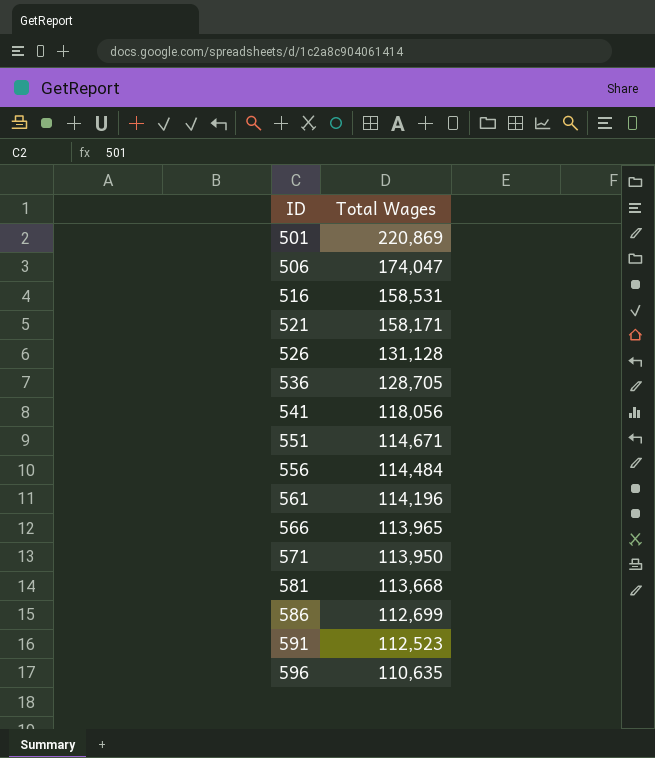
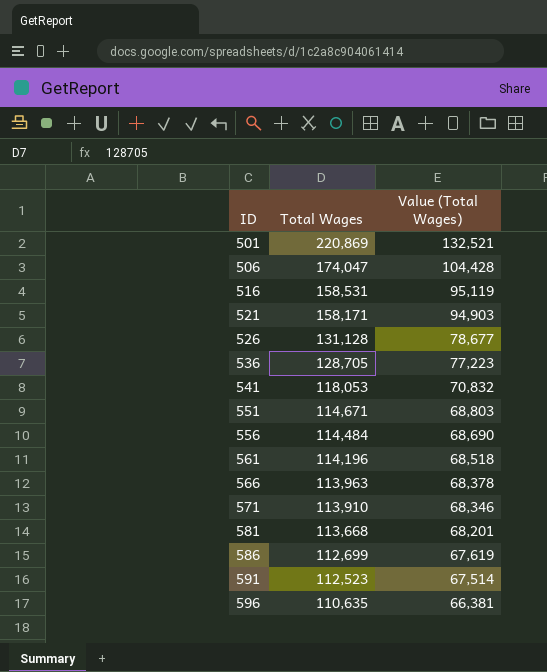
column Value (Total Wages) | formula: none -> [Total Wages] * 0.6
541 | Total Wages: 118,056 -> 118,053
566 | Total Wages: 113,965 -> 113,963
571 | Total Wages: 113,950 -> 113,910

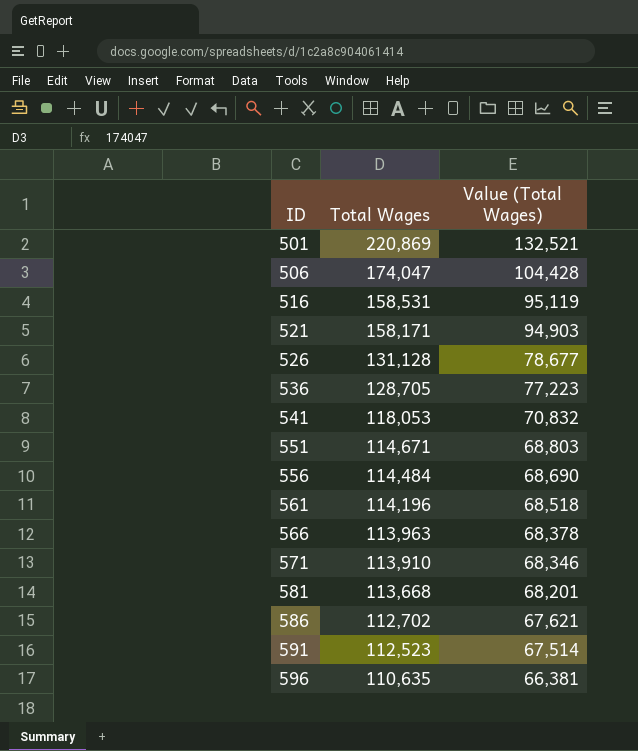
586 | Total Wages: 112,699 -> 112,702
586 | Value (Total Wages): 67,619 -> 67,621

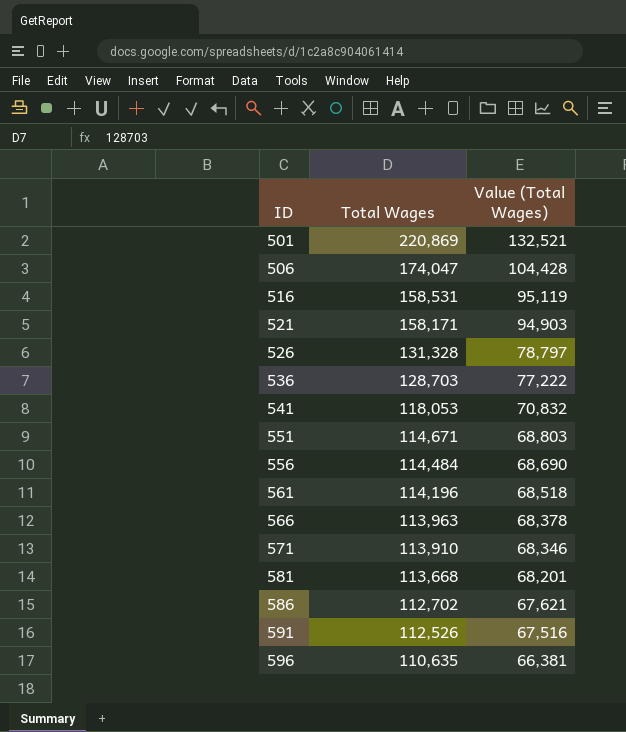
526 | Total Wages: 131,128 -> 131,328
526 | Value (Total Wages): 78,677 -> 78,797
536 | Total Wages: 128,705 -> 128,703
536 | Value (Total Wages): 77,223 -> 77,222
591 | Total Wages: 112,523 -> 112,526
591 | Value (Total Wages): 67,514 -> 67,516

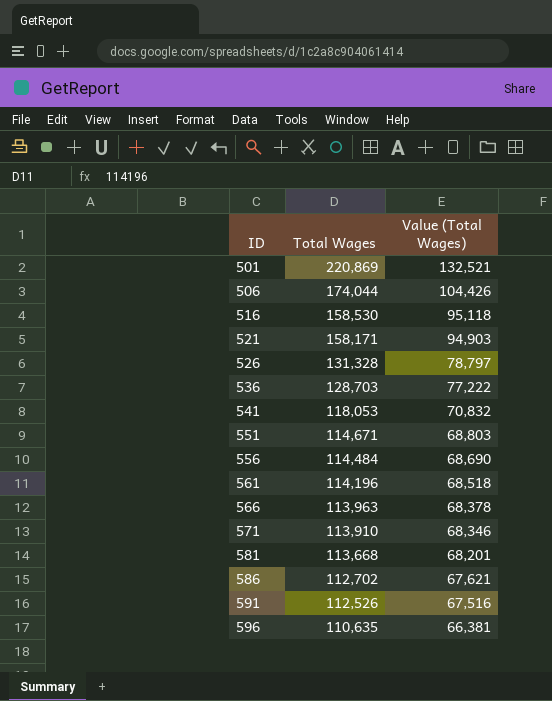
506 | Total Wages: 174,047 -> 174,044
506 | Value (Total Wages): 104,428 -> 104,426
516 | Total Wages: 158,531 -> 158,530
516 | Value (Total Wages): 95,119 -> 95,118

